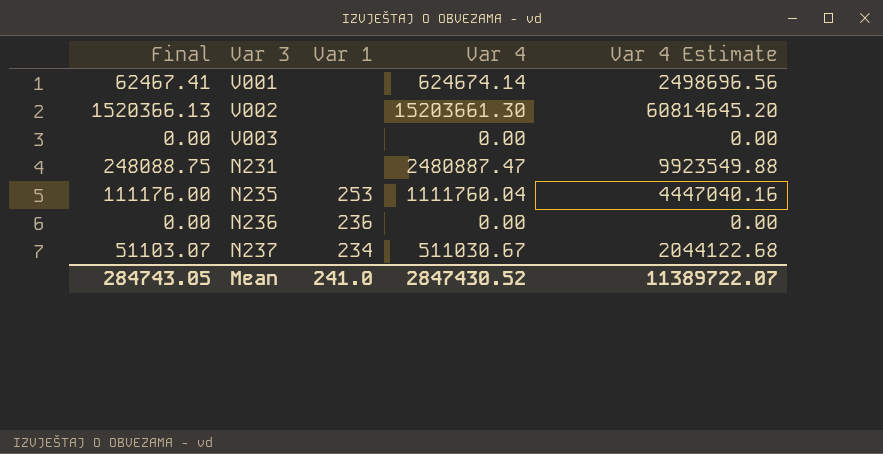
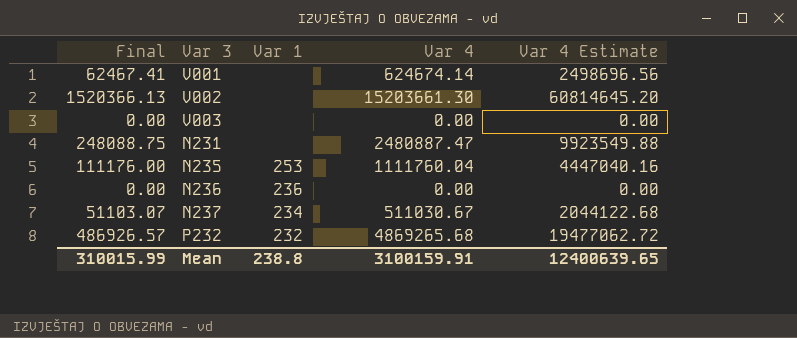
row P232: none -> 486926.57 | 232 | 4869265.68 | 19477062.72
Mean | Final: 284743.05 -> 310015.99
Mean | Var 1: 241.0 -> 238.8
Mean | Var 4: 2847430.52 -> 3100159.91
Mean | Var 4 Estimate: 11389722.07 -> 12400639.65

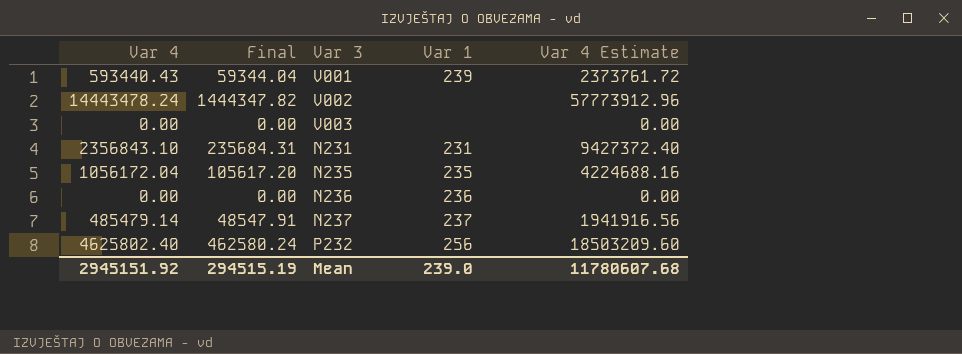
column Var 4 | position: 4 -> 1
V001 | Var 4: 624674.14 -> 593440.43
V001 | Final: 62467.41 -> 59344.04
V001 | Var 1: none -> 239
V001 | Var 4 Estimate: 2498696.56 -> 2373761.72
V002 | Var 4: 15203661.30 -> 14443478.24
V002 | Final: 1520366.13 -> 1444347.82
V002 | Var 4 Estimate: 60814645.20 -> 57773912.96
N231 | Var 4: 2480887.47 -> 2356843.10
N231 | Final: 248088.75 -> 235684.31
N231 | Var 1: none -> 231
N231 | Var 4 Estimate: 9923549.88 -> 9427372.40
N235 | Var 4: 1111760.04 -> 1056172.04
N235 | Final: 111176.00 -> 105617.20
N235 | Var 1: 253 -> 235
N235 | Var 4 Estimate: 4447040.16 -> 4224688.16
N237 | Var 4: 511030.67 -> 485479.14
N237 | Final: 51103.07 -> 48547.91
N237 | Var 1: 234 -> 237
N237 | Var 4 Estimate: 2044122.68 -> 1941916.56
P232 | Var 4: 4869265.68 -> 4625802.40
P232 | Final: 486926.57 -> 462580.24
P232 | Var 1: 232 -> 256
P232 | Var 4 Estimate: 19477062.72 -> 18503209.60
Mean | Var 4: 3100159.91 -> 2945151.92
Mean | Final: 310015.99 -> 294515.19
Mean | Var 1: 238.8 -> 239.0
Mean | Var 4 Estimate: 12400639.65 -> 11780607.68

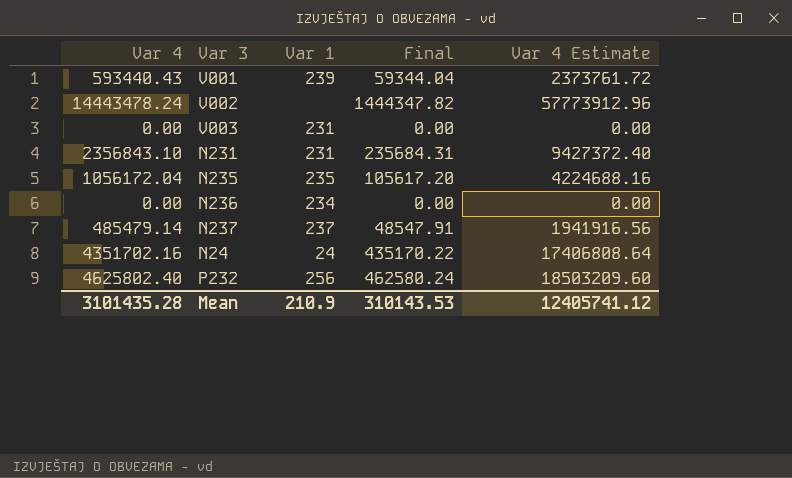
column Final | position: 2 -> 4
V003 | Var 1: none -> 231
N236 | Var 1: 236 -> 234
row N24: none -> 4351702.16 | 24 | 435170.22 | 17406808.64
Mean | Var 4: 2945151.92 -> 3101435.28
Mean | Var 1: 239.0 -> 210.9
Mean | Final: 294515.19 -> 310143.53
Mean | Var 4 Estimate: 11780607.68 -> 12405741.12

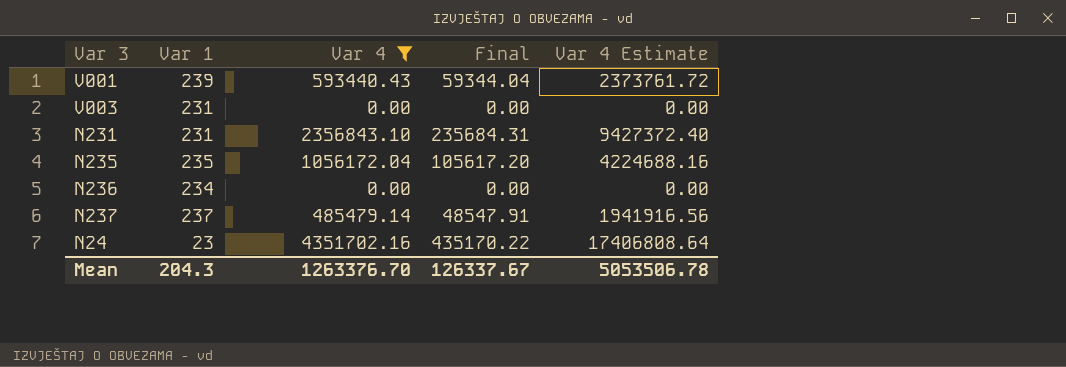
filter: none -> Var 4 <= 4351702.16
column Var 4 | position: 1 -> 3
N24 | Var 1: 24 -> 23
Mean | Var 1: 210.9 -> 204.3
Mean | Var 4: 3101435.28 -> 1263376.70
Mean | Final: 310143.53 -> 126337.67
Mean | Var 4 Estimate: 12405741.12 -> 5053506.78

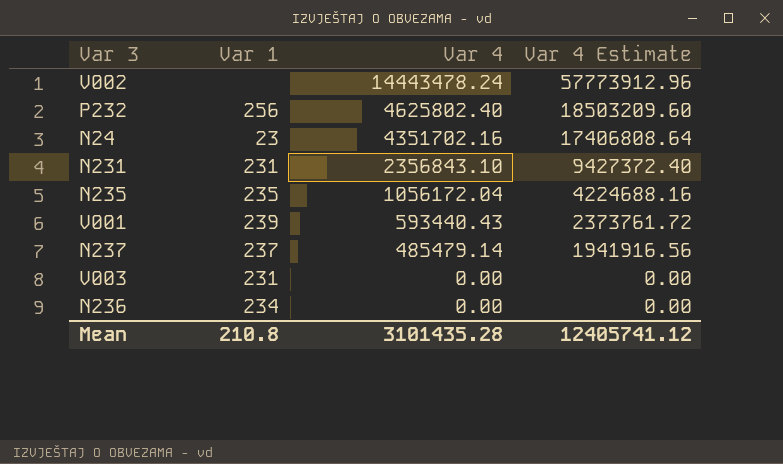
filter: Var 4 <= 4351702.16 -> none
row order: none -> Var 4 descending
column Final | formula: [Var 4] * 0.1 -> none
Mean | Var 1: 204.3 -> 210.8
Mean | Var 4: 1263376.70 -> 3101435.28
Mean | Var 4 Estimate: 5053506.78 -> 12405741.12

